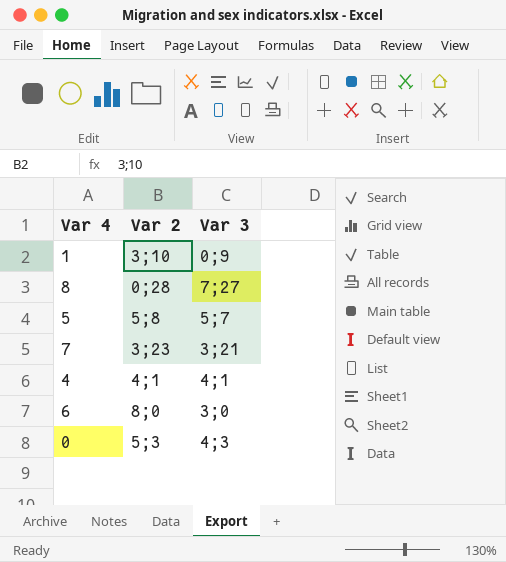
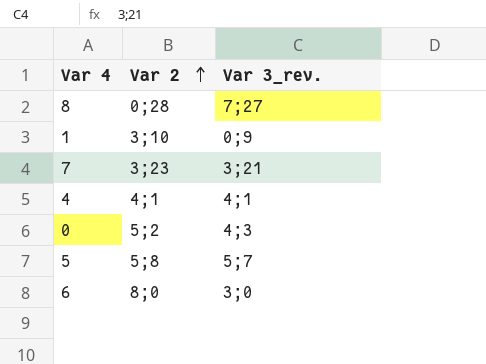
row order: none -> Var 2 ascending
column name: Var 3 -> Var 3_rev.
0 | Var 2: 5;3 -> 5;2

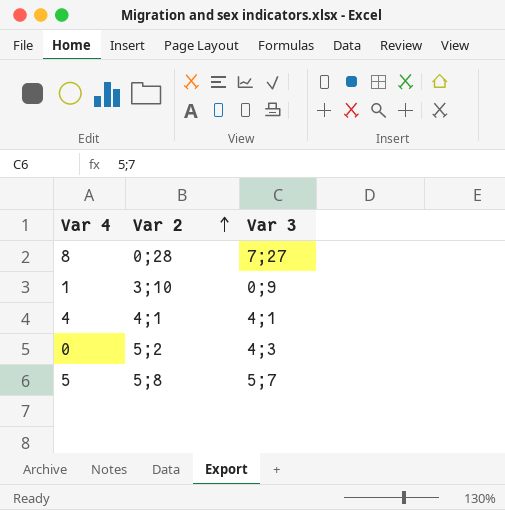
column name: Var 3_rev. -> Var 3
row 7: 3;23 | 3;21 -> none
row 6: 8;0 | 3;0 -> none

